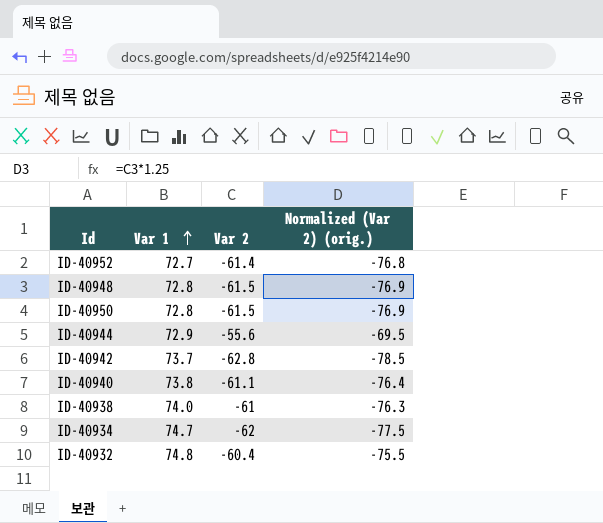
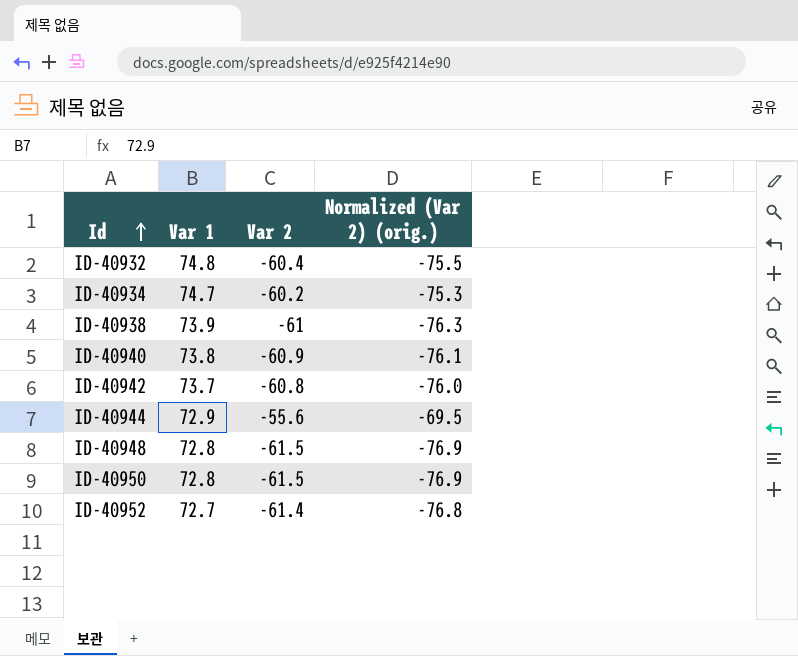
row order: Var 1 ascending -> Id ascending
ID-40934 | Var 2: -62 -> -60.2
ID-40934 | Normalized (Var 2) (orig.): -77.5 -> -75.3
ID-40938 | Var 1: 74.0 -> 73.9
ID-40940 | Var 2: -61.1 -> -60.9
ID-40940 | Normalized (Var 2) (orig.): -76.4 -> -76.1
ID-40942 | Var 2: -62.8 -> -60.8
ID-40942 | Normalized (Var 2) (orig.): -78.5 -> -76.0

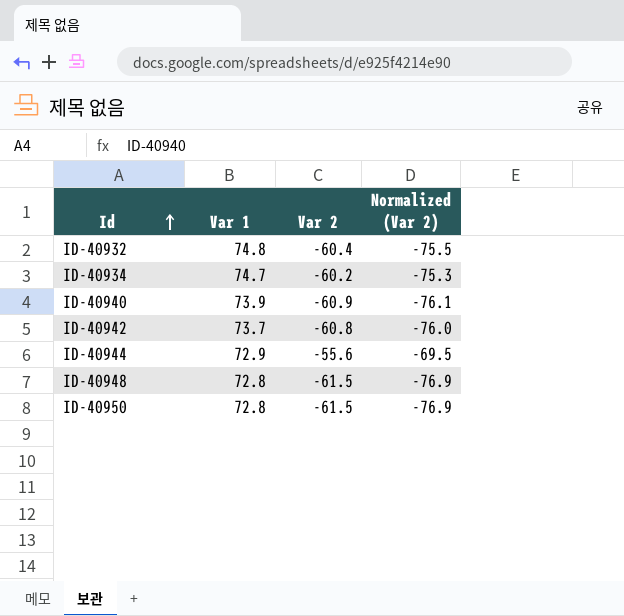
column name: Normalized (Var 2) (orig.) -> Normalized (Var 2)
row ID-40938: 73.9 | -61 | -76.3 -> none
row ID-40952: 72.7 | -61.4 | -76.8 -> none
ID-40940 | Var 1: 73.8 -> 73.9

